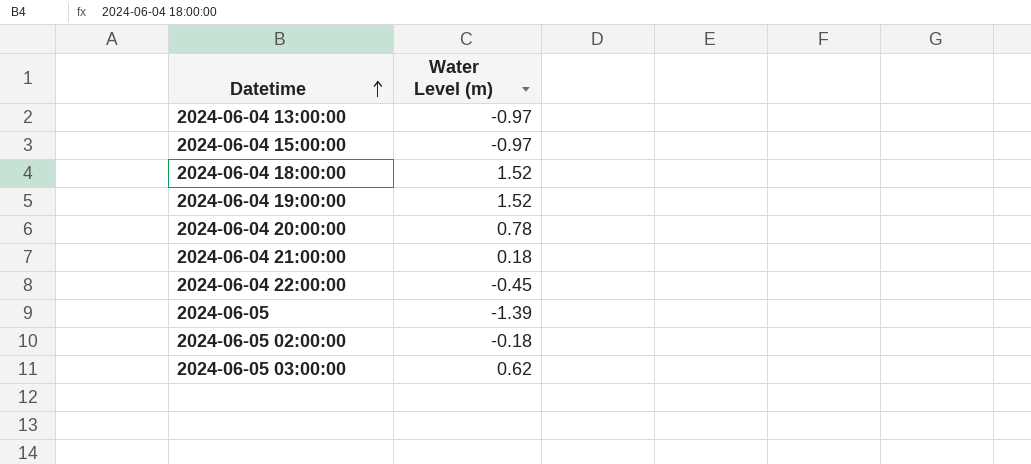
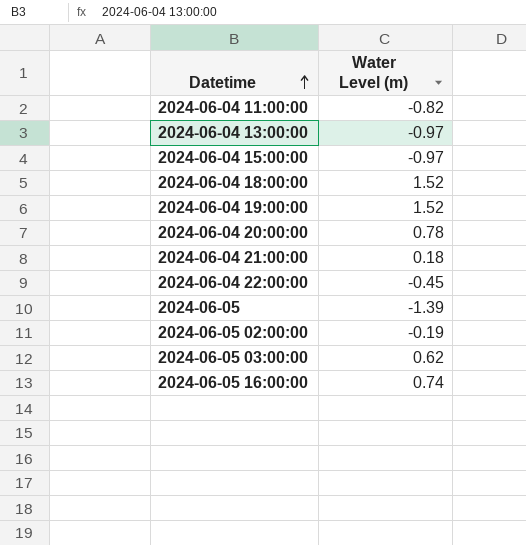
row 2024-06-04 11:00:00: none -> -0.82
2024-06-05 02:00:00 | Water Level (m): -0.18 -> -0.19
row 2024-06-05 16:00:00: none -> 0.74

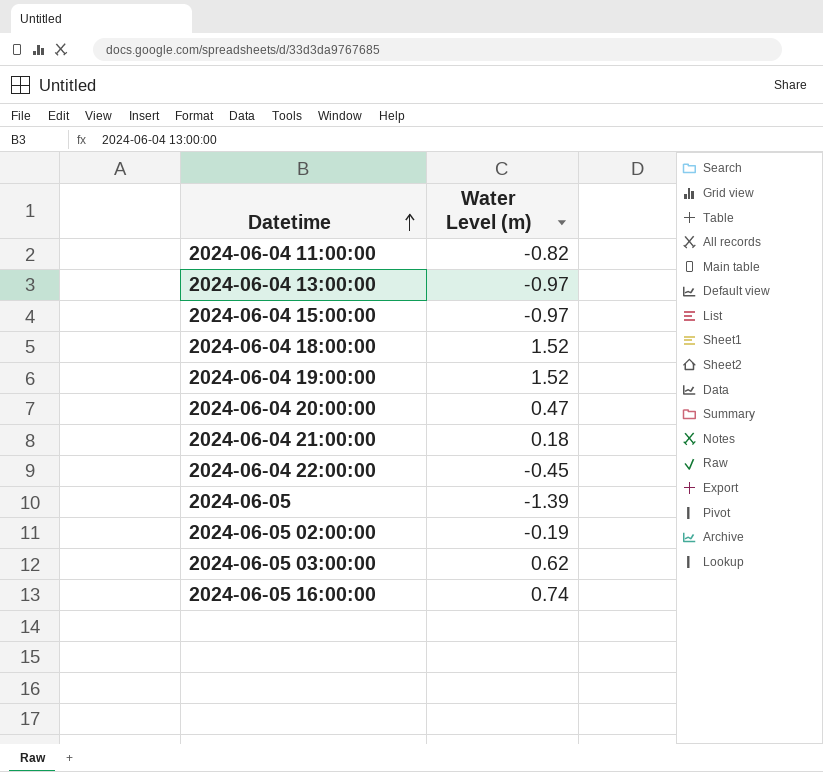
2024-06-04 20:00:00 | Water Level (m): 0.78 -> 0.47

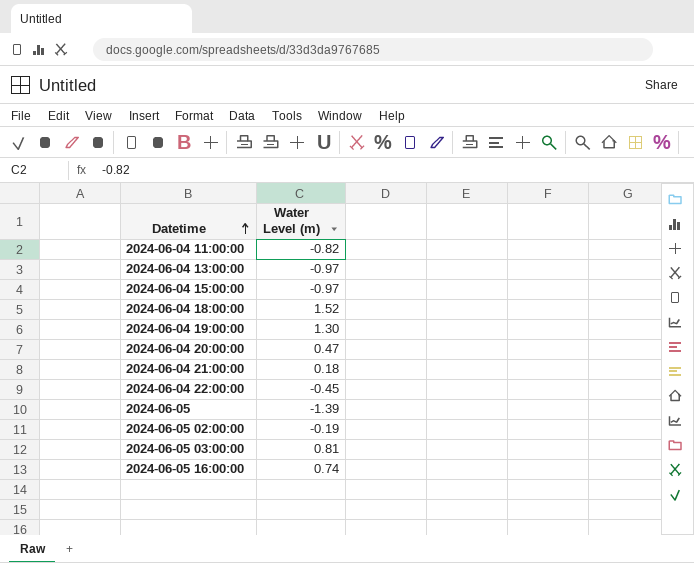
2024-06-04 19:00:00 | Water Level (m): 1.52 -> 1.30
2024-06-05 03:00:00 | Water Level (m): 0.62 -> 0.81

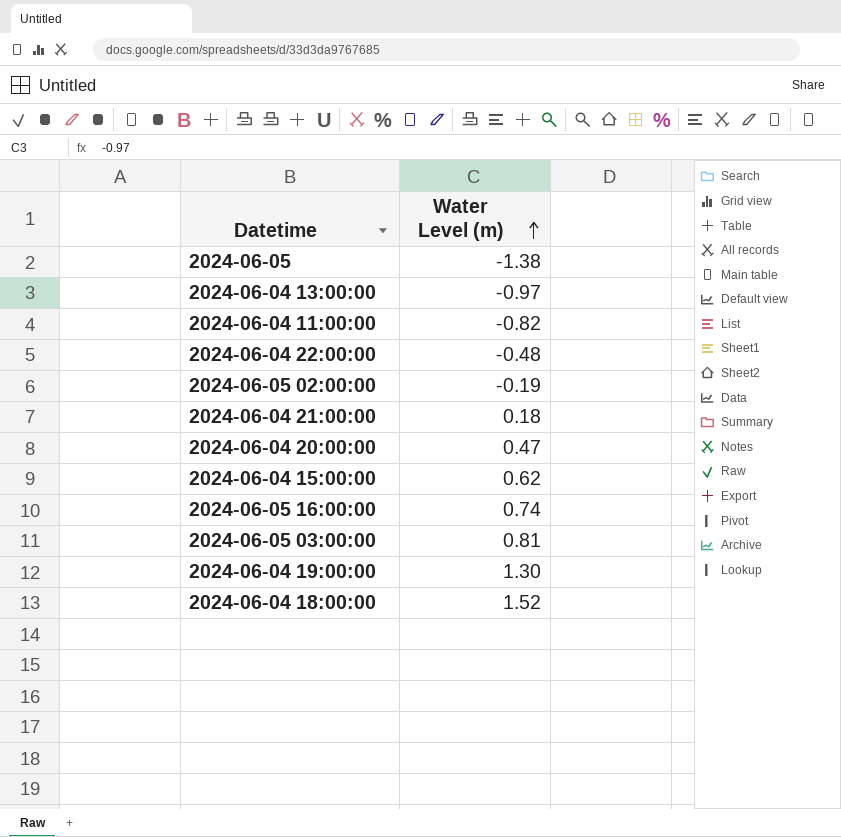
row order: Datetime ascending -> Water Level (m) ascending
2024-06-05 | Water Level (m): -1.39 -> -1.38
2024-06-04 22:00:00 | Water Level (m): -0.45 -> -0.48
2024-06-04 15:00:00 | Water Level (m): -0.97 -> 0.62

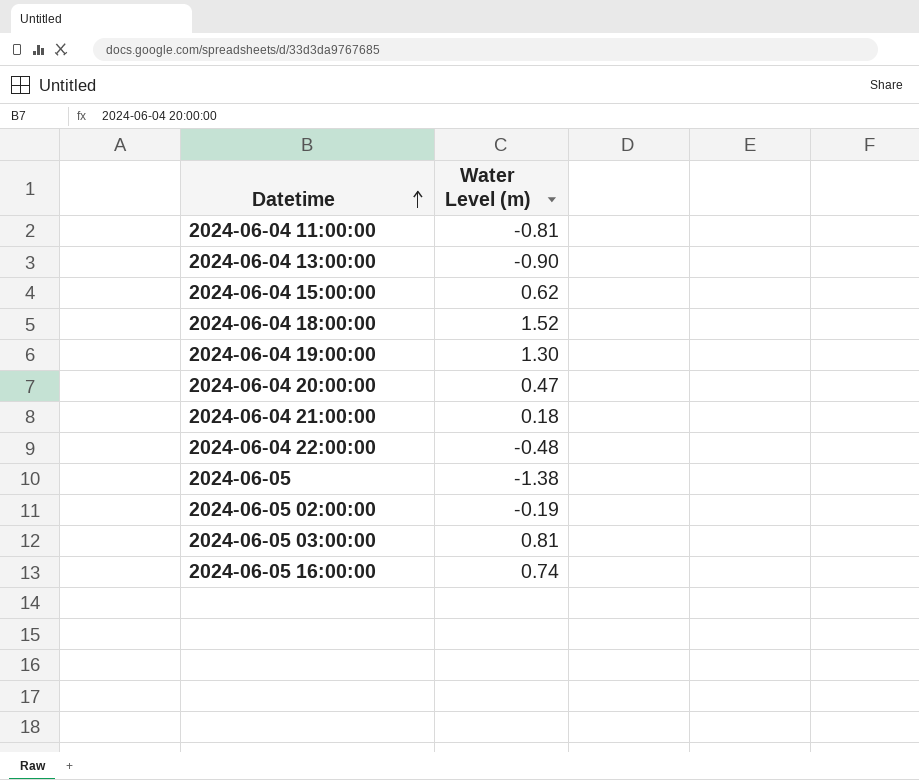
row order: Water Level (m) ascending -> Datetime ascending
2024-06-04 11:00:00 | Water Level (m): -0.82 -> -0.81
2024-06-04 13:00:00 | Water Level (m): -0.97 -> -0.90

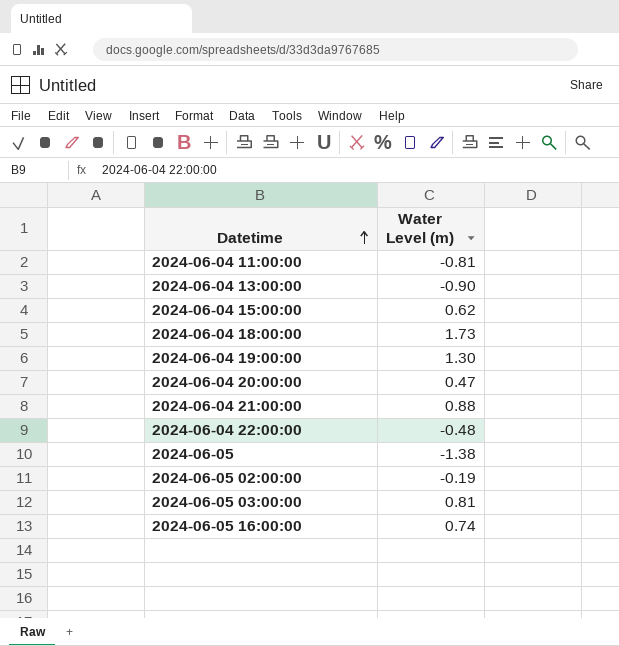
2024-06-04 18:00:00 | Water Level (m): 1.52 -> 1.73
2024-06-04 21:00:00 | Water Level (m): 0.18 -> 0.88

